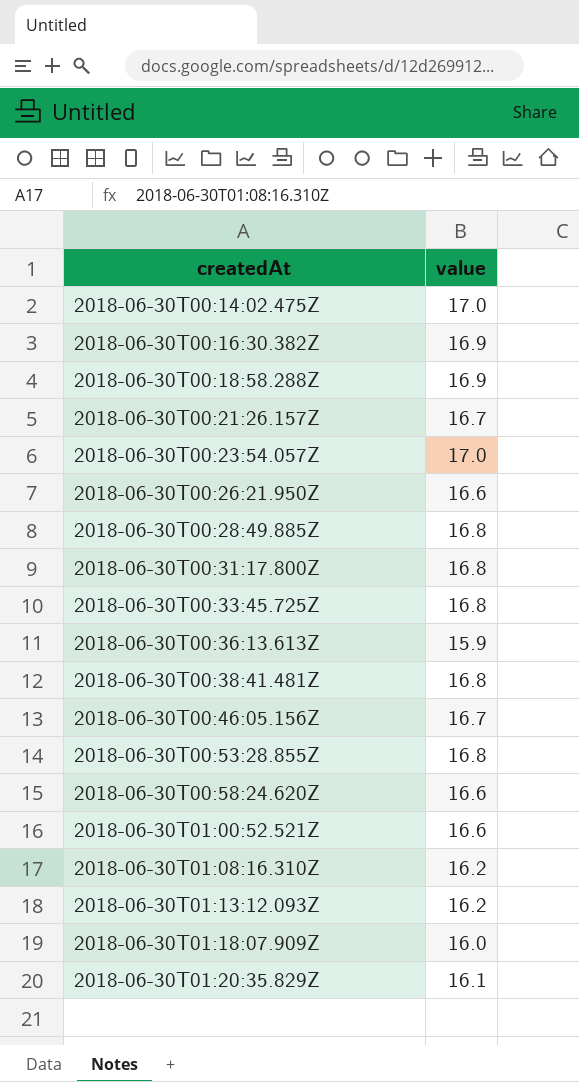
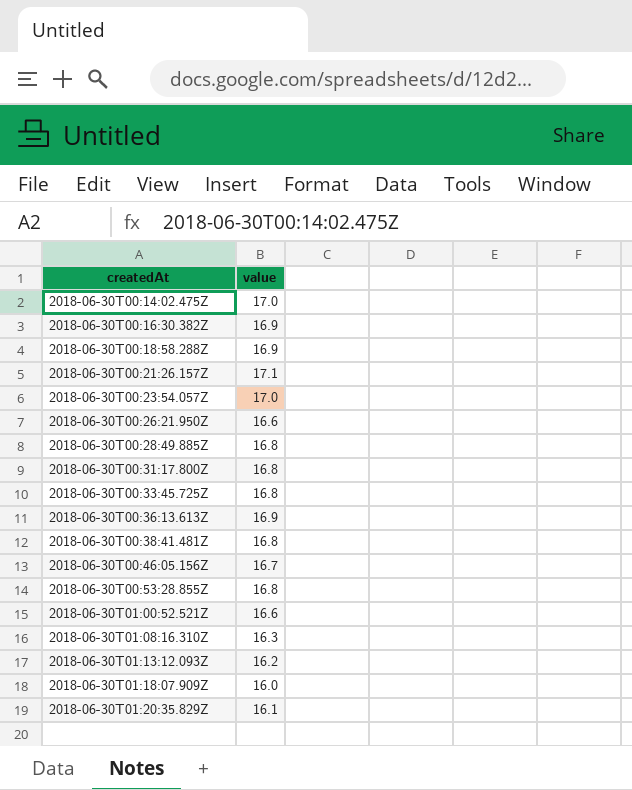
row 2018-06-30T00:58:24.620Z: 16.6 -> none
2018-06-30T00:21:26.157Z | value: 16.7 -> 17.1
2018-06-30T00:36:13.613Z | value: 15.9 -> 16.9
2018-06-30T01:08:16.310Z | value: 16.2 -> 16.3

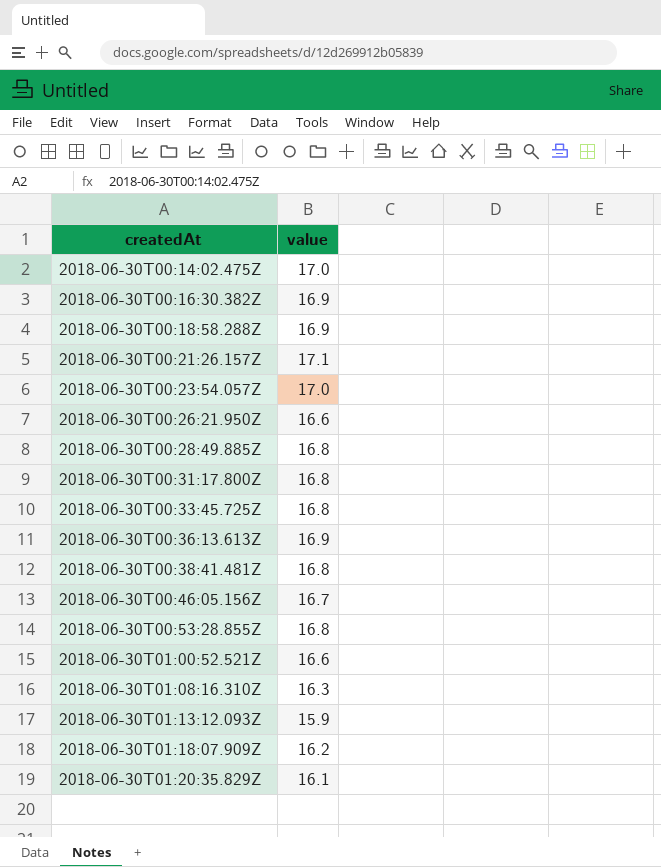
2018-06-30T01:13:12.093Z | value: 16.2 -> 15.9
2018-06-30T01:18:07.909Z | value: 16.0 -> 16.2

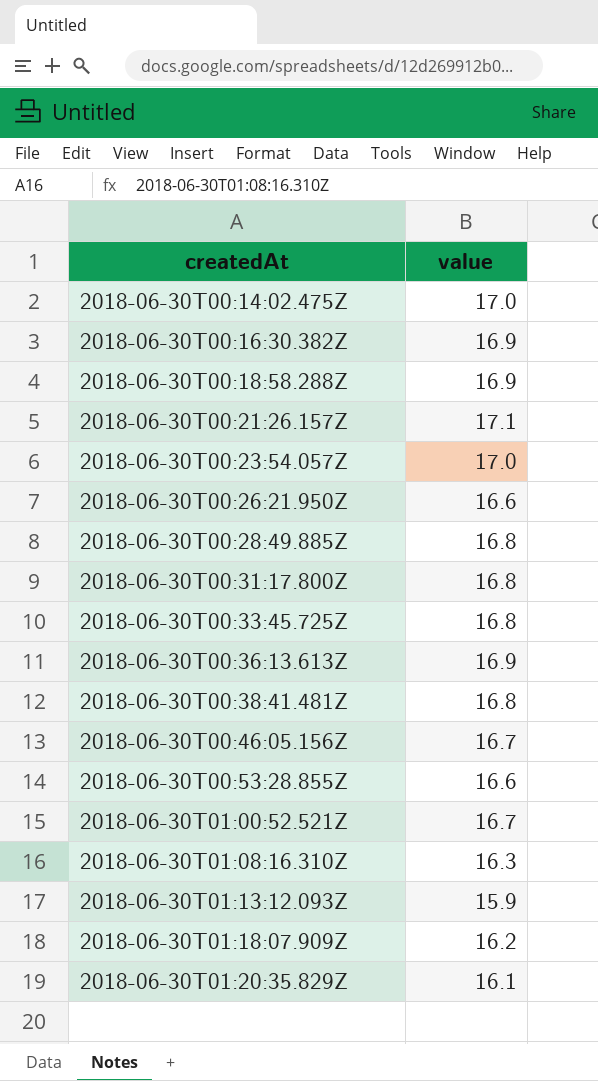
2018-06-30T00:53:28.855Z | value: 16.8 -> 16.6
2018-06-30T01:00:52.521Z | value: 16.6 -> 16.7

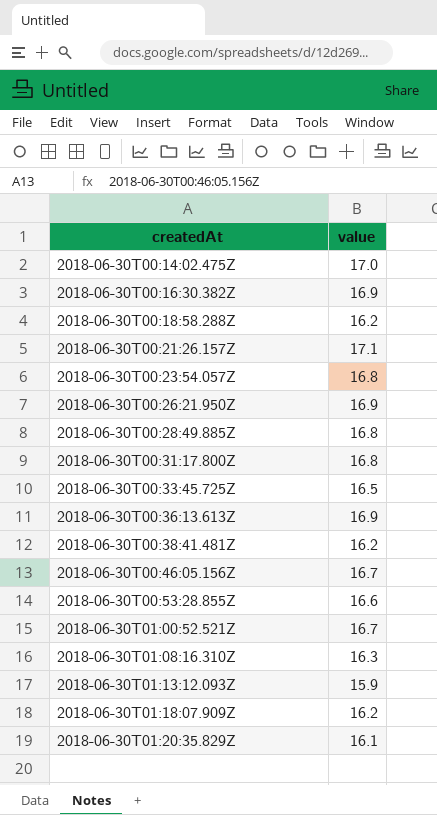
2018-06-30T00:18:58.288Z | value: 16.9 -> 16.2
2018-06-30T00:23:54.057Z | value: 17.0 -> 16.8
2018-06-30T00:26:21.950Z | value: 16.6 -> 16.9
2018-06-30T00:33:45.725Z | value: 16.8 -> 16.5
2018-06-30T00:38:41.481Z | value: 16.8 -> 16.2

